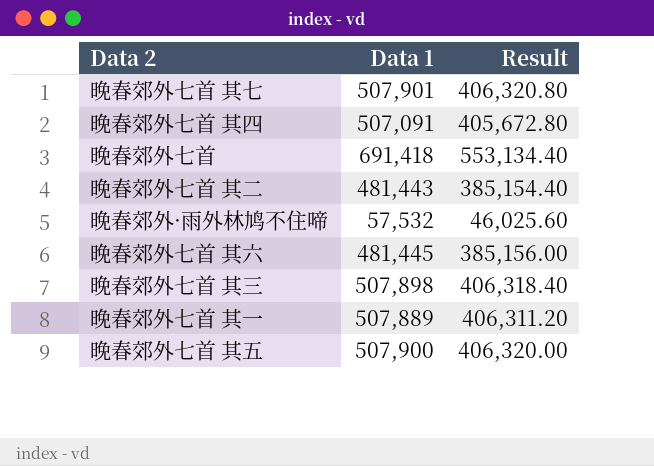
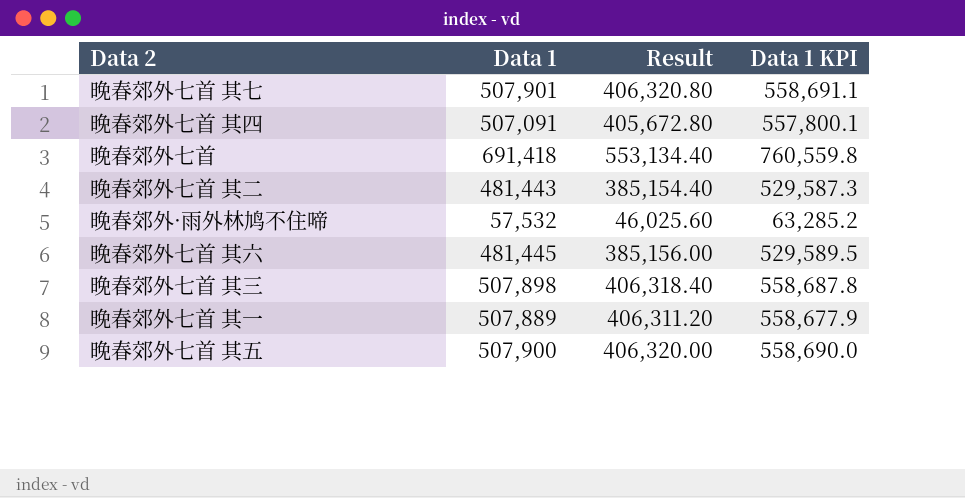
column Data 1 KPI | formula: none -> [Data 1] * 1.1

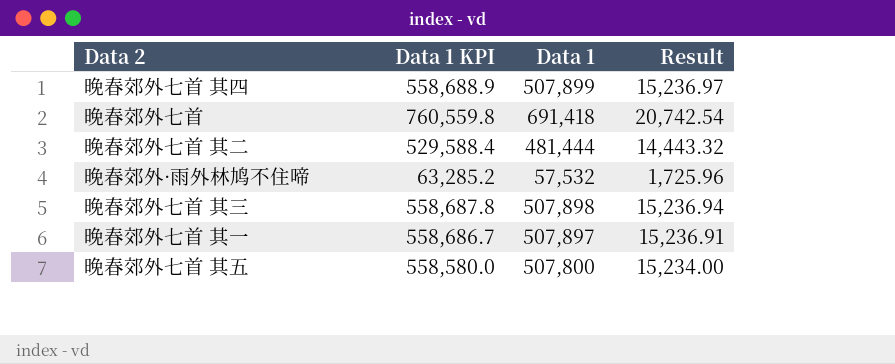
column Data 1 KPI | position: 4 -> 2
column Result | formula: [Data 1] * 0.8 -> [Data 1] * 0.03
row 晚春郊外七首 其七: 507,901 | 406,320.80 | 558,691.1 -> none
row 晚春郊外七首 其六: 481,445 | 385,156.00 | 529,589.5 -> none
晚春郊外七首 其四 | Data 1 KPI: 557,800.1 -> 558,688.9
晚春郊外七首 其四 | Data 1: 507,091 -> 507,899
晚春郊外七首 其二 | Data 1 KPI: 529,587.3 -> 529,588.4
晚春郊外七首 其二 | Data 1: 481,443 -> 481,444
晚春郊外七首 其一 | Data 1 KPI: 558,677.9 -> 558,686.7
晚春郊外七首 其一 | Data 1: 507,889 -> 507,897
晚春郊外七首 其五 | Data 1 KPI: 558,690.0 -> 558,580.0
晚春郊外七首 其五 | Data 1: 507,900 -> 507,800

